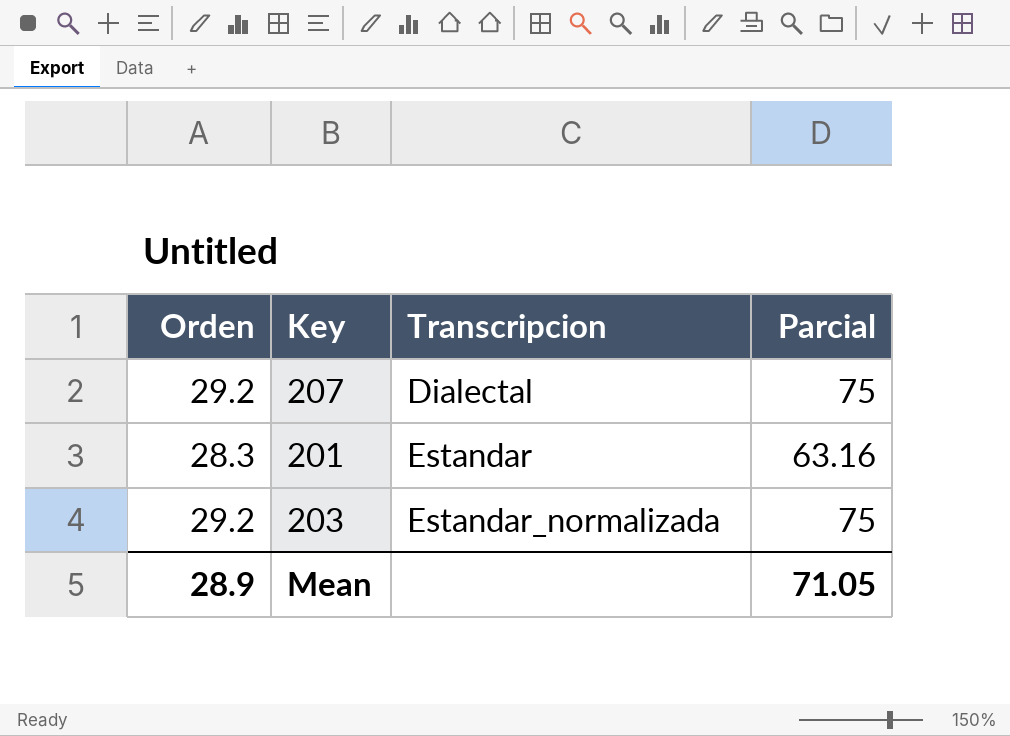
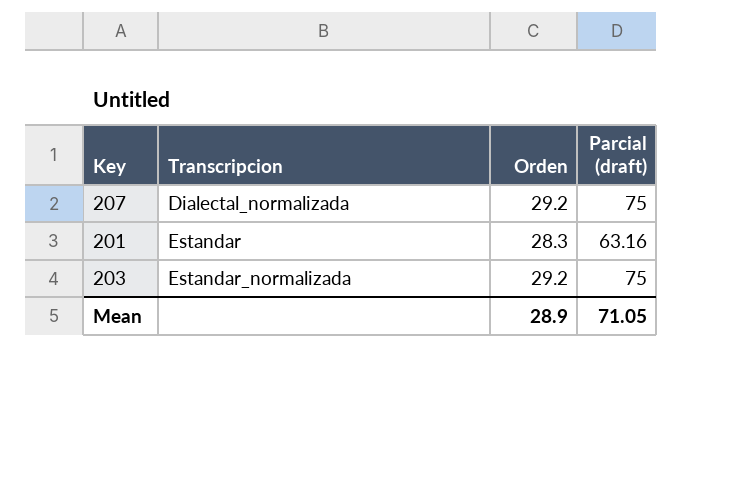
column Orden | position: 1 -> 3
column name: Parcial -> Parcial (draft)
207 | Transcripcion: Dialectal -> Dialectal_normalizada

